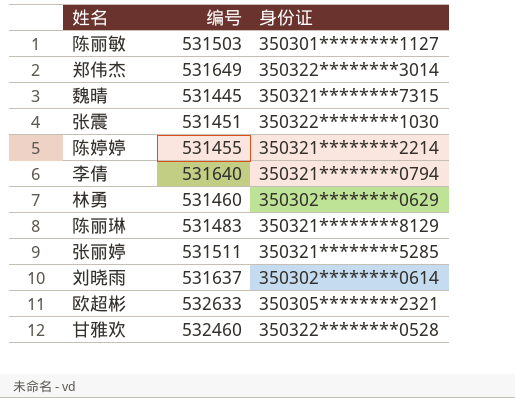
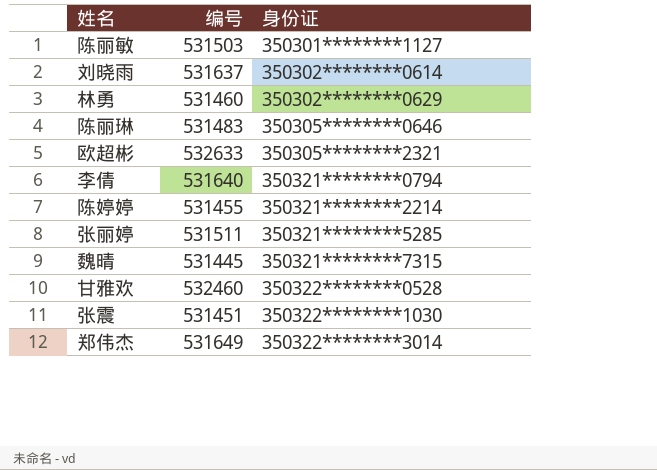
row order: none -> 身份证 ascending
陈丽琳 | 身份证: 350321********8129 -> 350305********0646

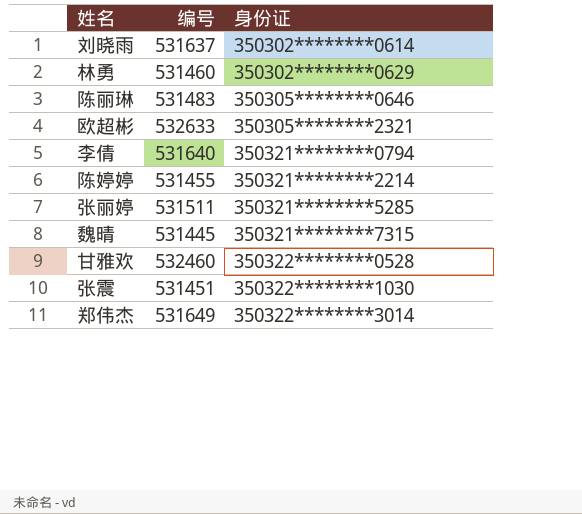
row 陈丽敏: 531503 | 350301********1127 -> none

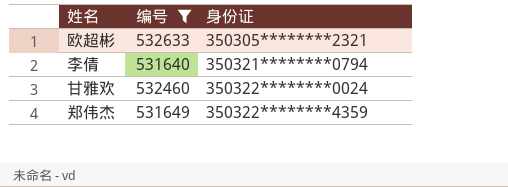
filter: none -> 编号 >= 531640
甘雅欢 | 身份证: 350322********0528 -> 350322********0024
郑伟杰 | 身份证: 350322********3014 -> 350322********4359

